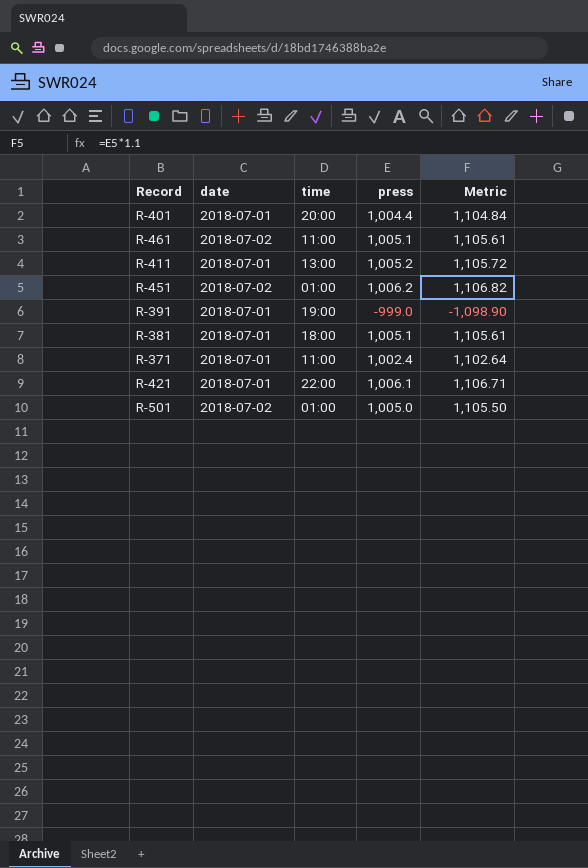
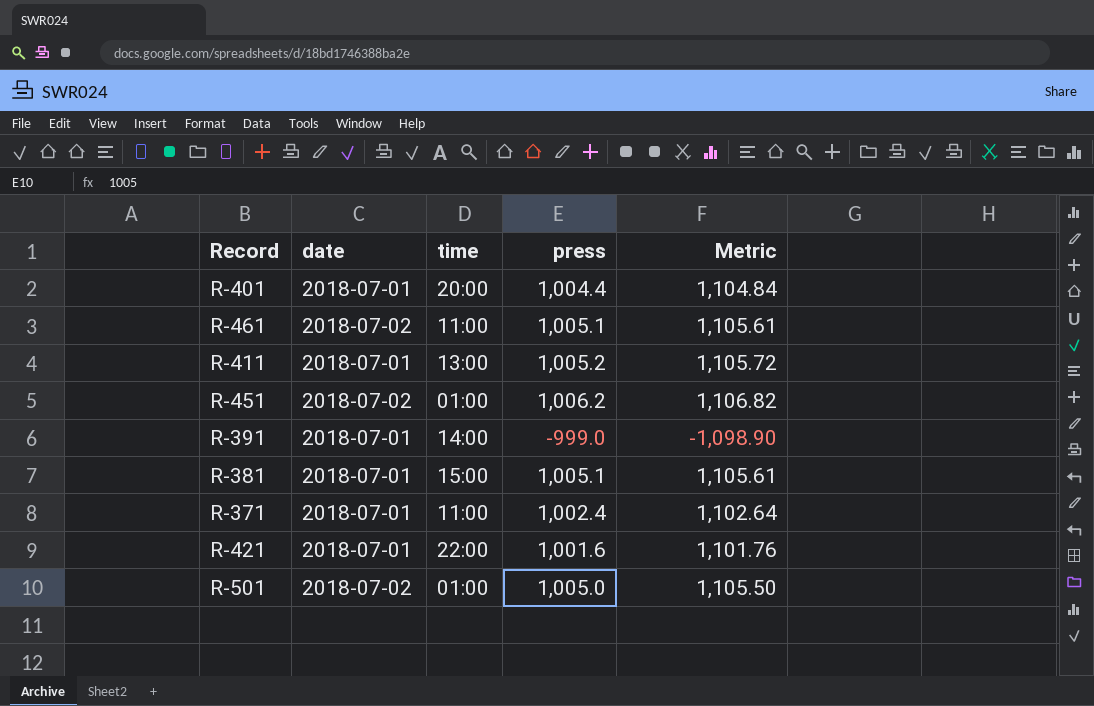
R-391 | time: 19:00 -> 14:00
R-381 | time: 18:00 -> 15:00
R-421 | press: 1,006.1 -> 1,001.6
R-421 | Metric: 1,106.71 -> 1,101.76

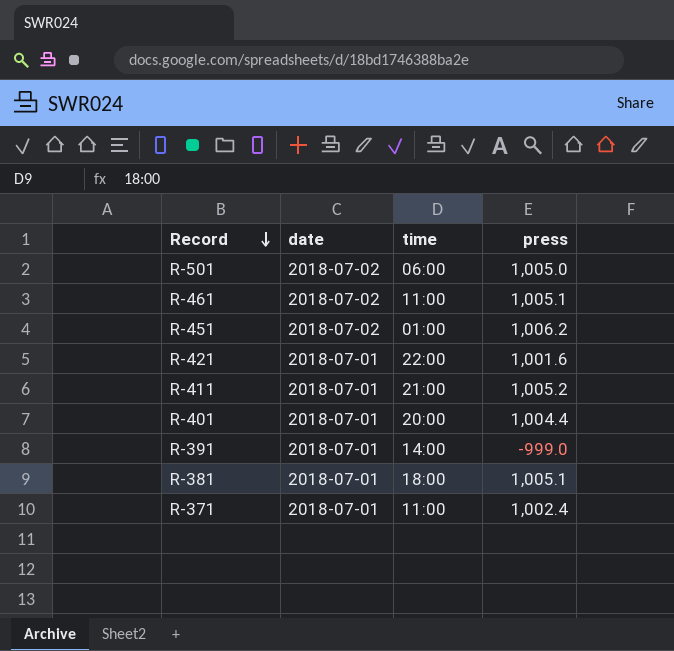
row order: none -> Record descending
column Metric | formula: [press] * 1.1 -> none
R-501 | time: 01:00 -> 06:00
R-411 | time: 13:00 -> 21:00
R-381 | time: 15:00 -> 18:00

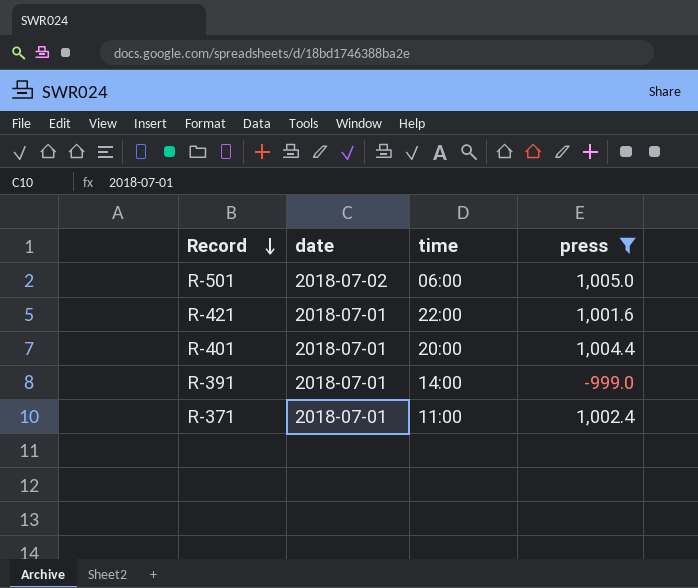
filter: none -> press <= 1,005.0

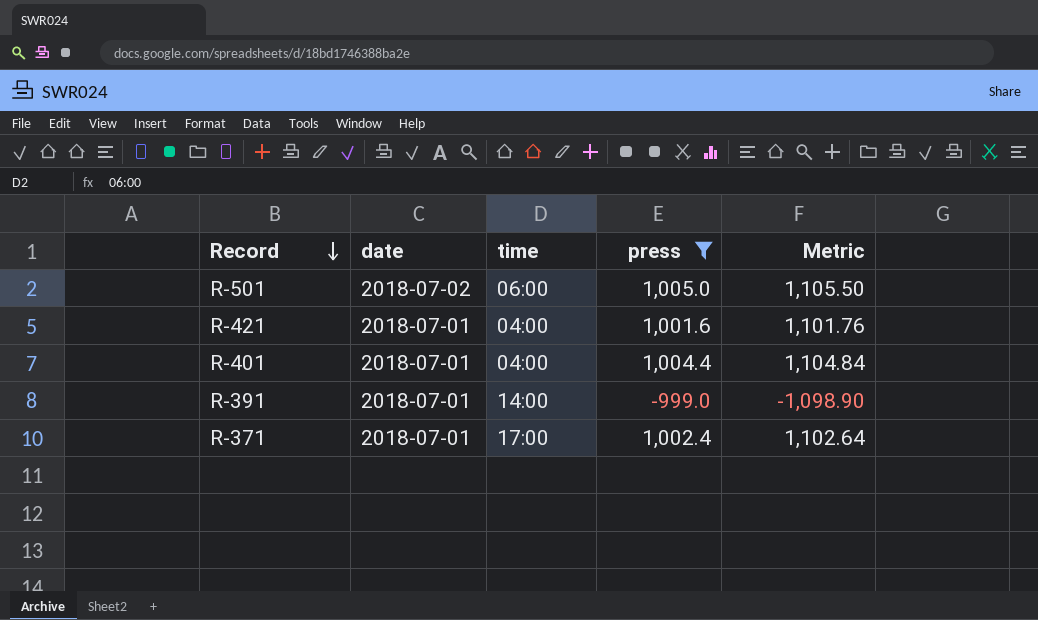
column Metric | formula: none -> [press] * 1.1
R-421 | time: 22:00 -> 04:00
R-401 | time: 20:00 -> 04:00
R-371 | time: 11:00 -> 17:00

